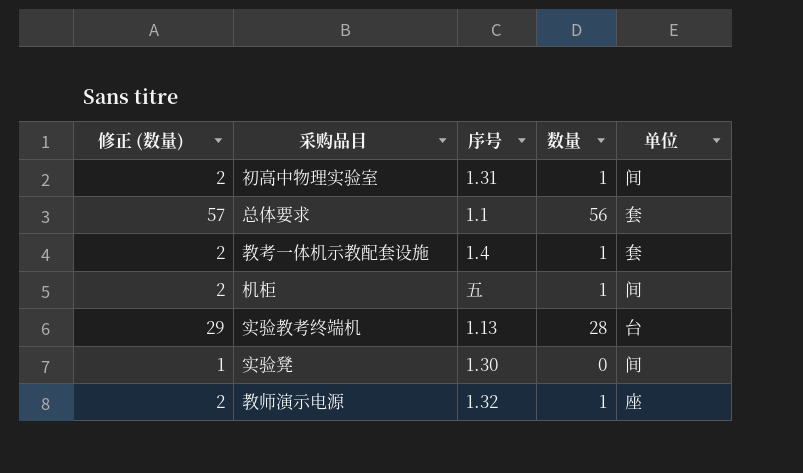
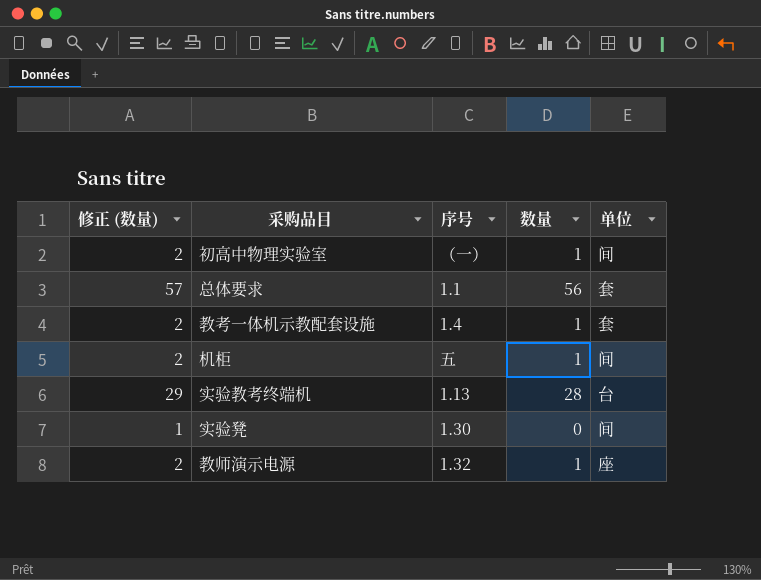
初高中物理实验室 | 序号: 1.31 -> （一）

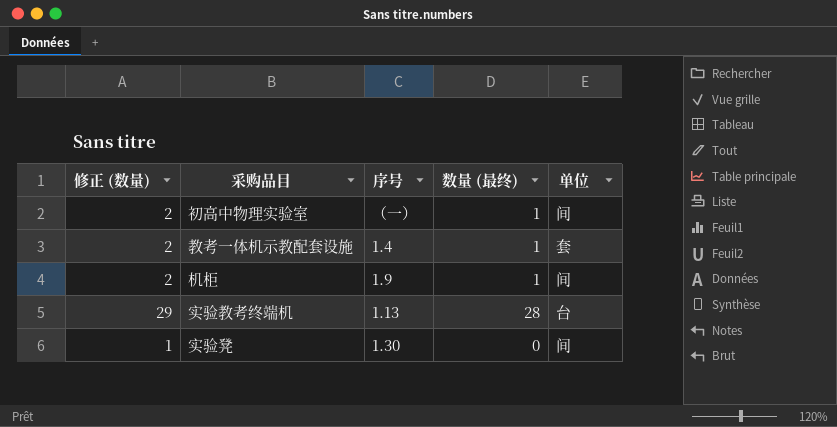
column name: 数量 -> 数量 (最终)
row 总体要求: 57 | 1.1 | 56 | 套 -> none
row 教师演示电源: 2 | 1.32 | 1 | 座 -> none
机柜 | 序号: 五 -> 1.9

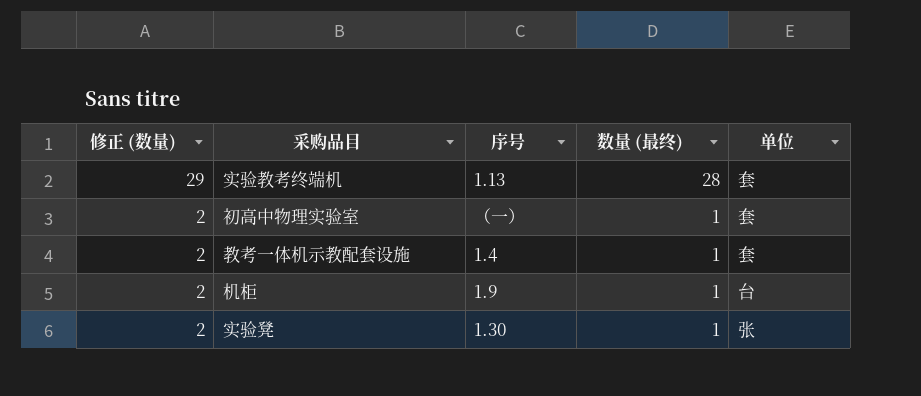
row order: none -> 修正 (数量) descending
实验教考终端机 | 单位: 台 -> 套
初高中物理实验室 | 单位: 间 -> 套
机柜 | 单位: 间 -> 台
实验凳 | 修正 (数量): 1 -> 2
实验凳 | 数量 (最终): 0 -> 1
实验凳 | 单位: 间 -> 张

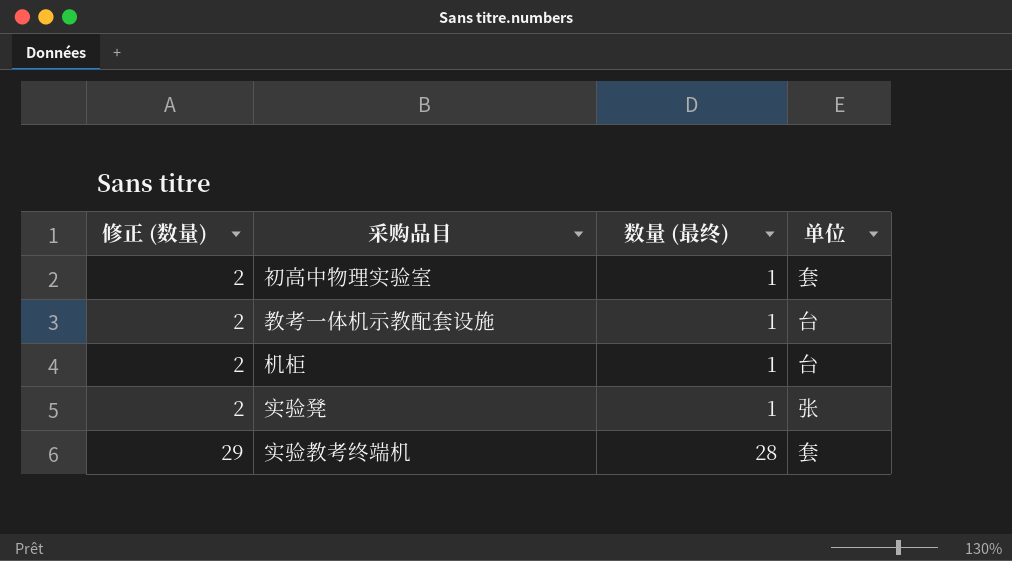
row order: 修正 (数量) descending -> 修正 (数量) ascending
column 序号 | position: 3 -> none
教考一体机示教配套设施 | 单位: 套 -> 台

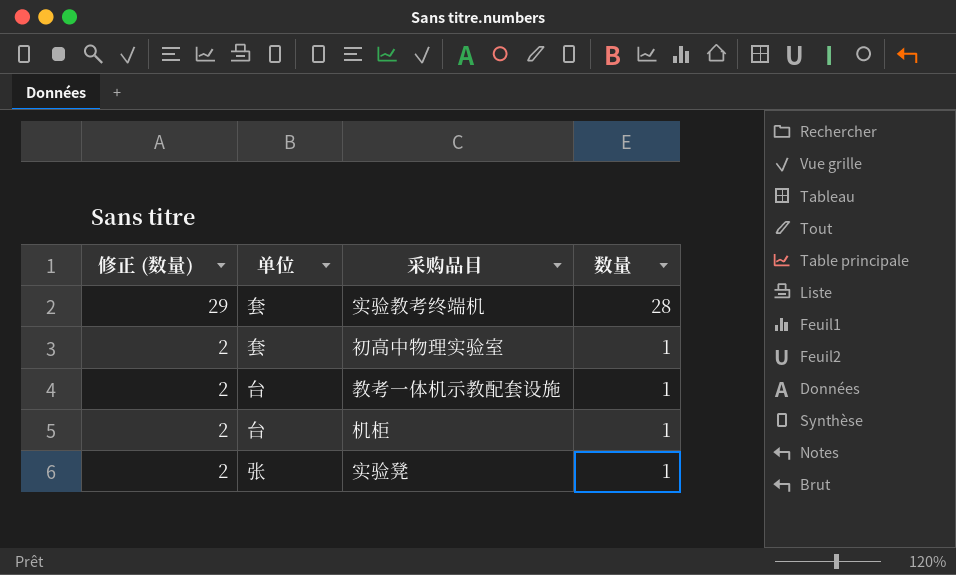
row order: 修正 (数量) ascending -> 修正 (数量) descending
column 单位 | position: 4 -> 2
column name: 数量 (最终) -> 数量

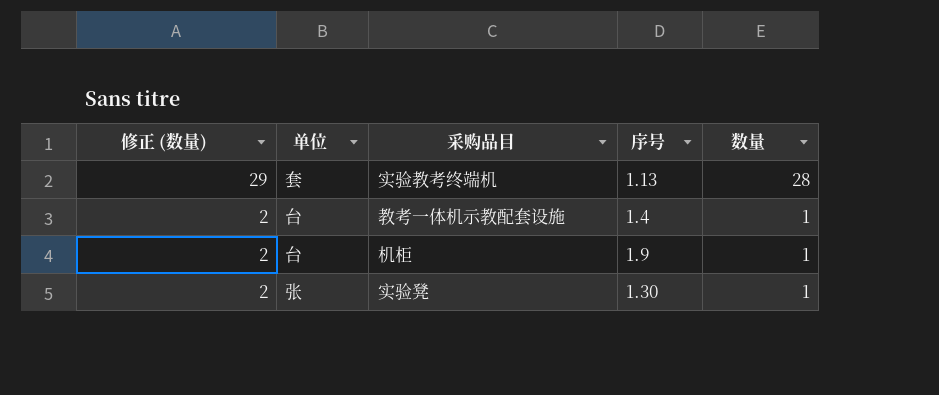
column 序号 | position: none -> 4
row 初高中物理实验室: 2 | 套 | 1 -> none

